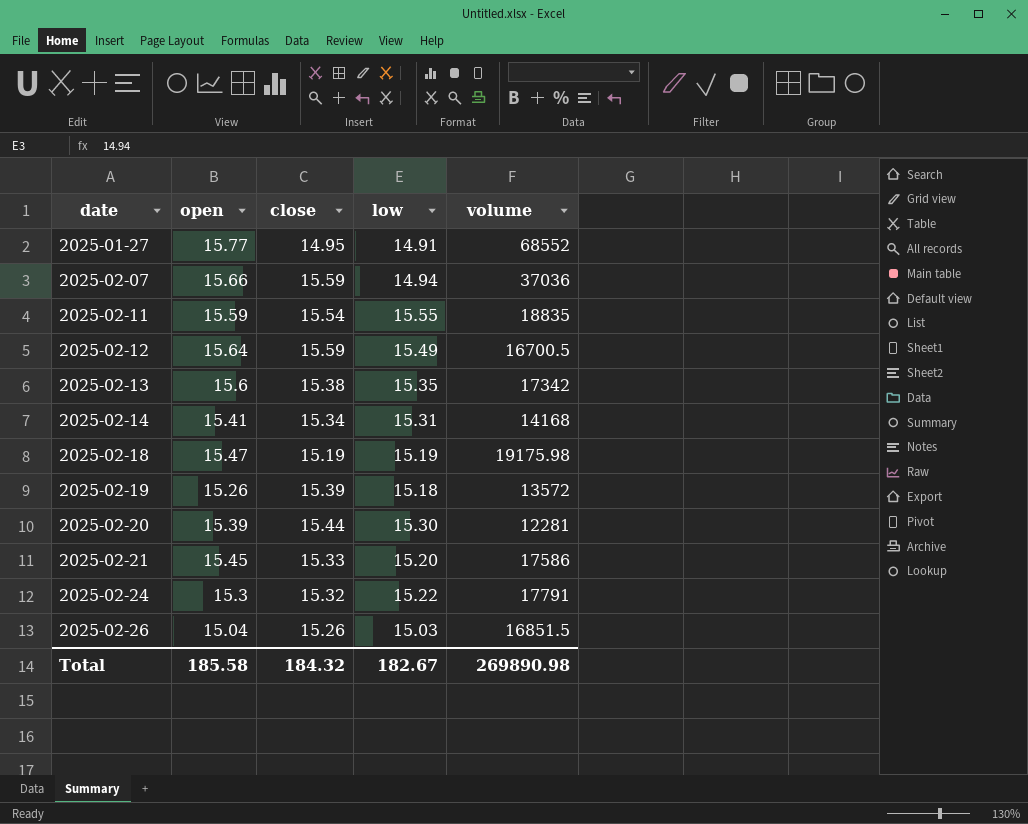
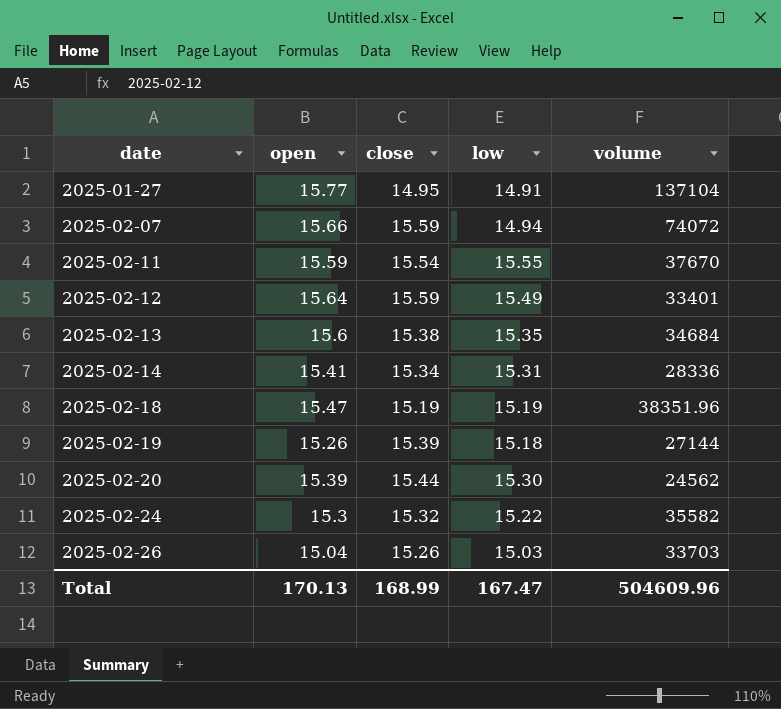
row 2025-02-21: 15.45 | 15.33 | 15.20 | 17586 -> none
2025-01-27 | volume: 68552 -> 137104
2025-02-07 | volume: 37036 -> 74072
2025-02-11 | volume: 18835 -> 37670
2025-02-12 | volume: 16700.5 -> 33401
2025-02-13 | volume: 17342 -> 34684
2025-02-14 | volume: 14168 -> 28336
2025-02-18 | volume: 19175.98 -> 38351.96
2025-02-19 | volume: 13572 -> 27144
2025-02-20 | volume: 12281 -> 24562
2025-02-24 | volume: 17791 -> 35582
2025-02-26 | volume: 16851.5 -> 33703
Total | open: 185.58 -> 170.13
Total | close: 184.32 -> 168.99
Total | low: 182.67 -> 167.47
Total | volume: 269890.98 -> 504609.96

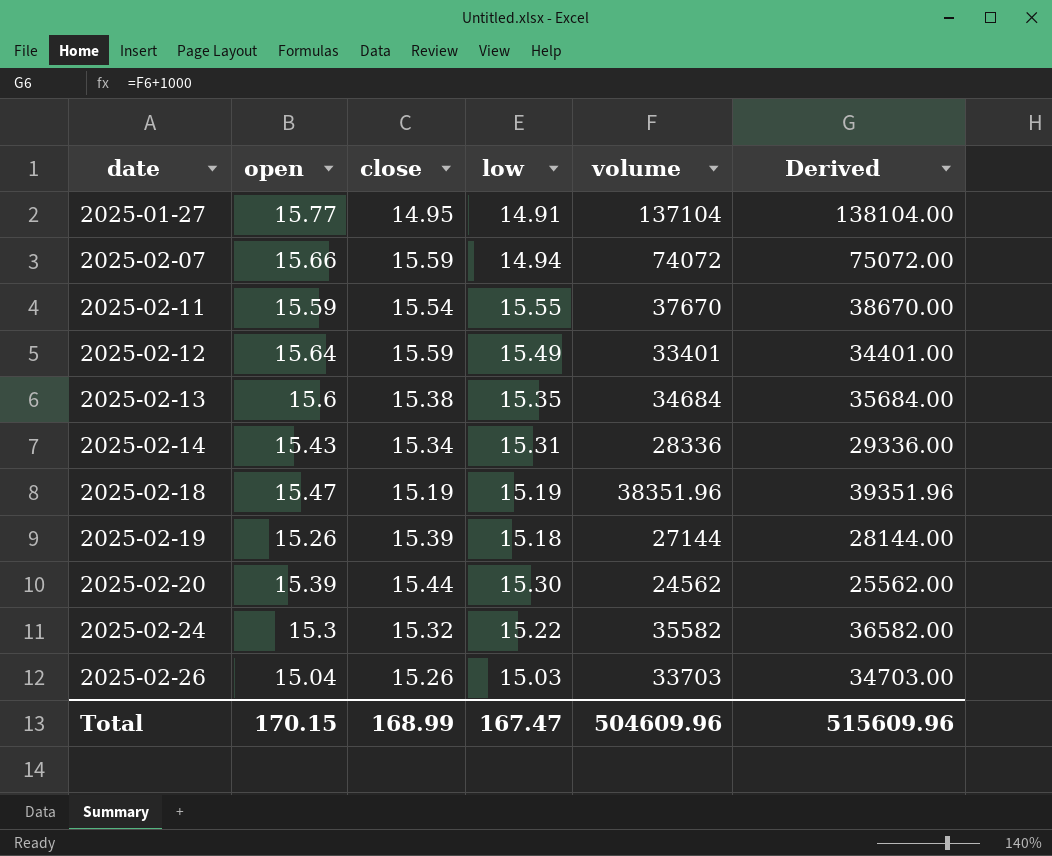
column Derived | formula: none -> [volume] + 1000
2025-02-14 | open: 15.41 -> 15.43
Total | open: 170.13 -> 170.15

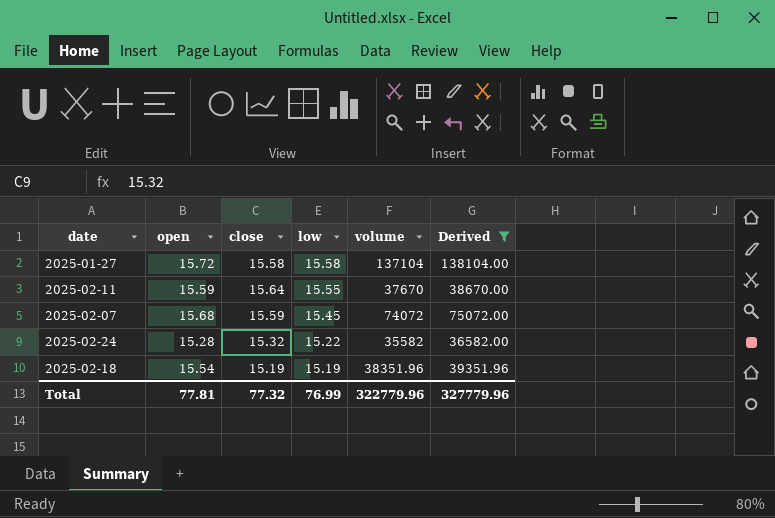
filter: none -> Derived >= 36582.00
row order: date ascending -> low descending
2025-01-27 | open: 15.77 -> 15.72
2025-01-27 | close: 14.95 -> 15.58
2025-01-27 | low: 14.91 -> 15.58
2025-02-11 | close: 15.54 -> 15.64
2025-02-07 | open: 15.66 -> 15.68
2025-02-07 | low: 14.94 -> 15.45
2025-02-24 | open: 15.3 -> 15.28
2025-02-18 | open: 15.47 -> 15.54
Total | open: 170.15 -> 77.81
Total | close: 168.99 -> 77.32
Total | low: 167.47 -> 76.99
Total | volume: 504609.96 -> 322779.96
Total | Derived: 515609.96 -> 327779.96

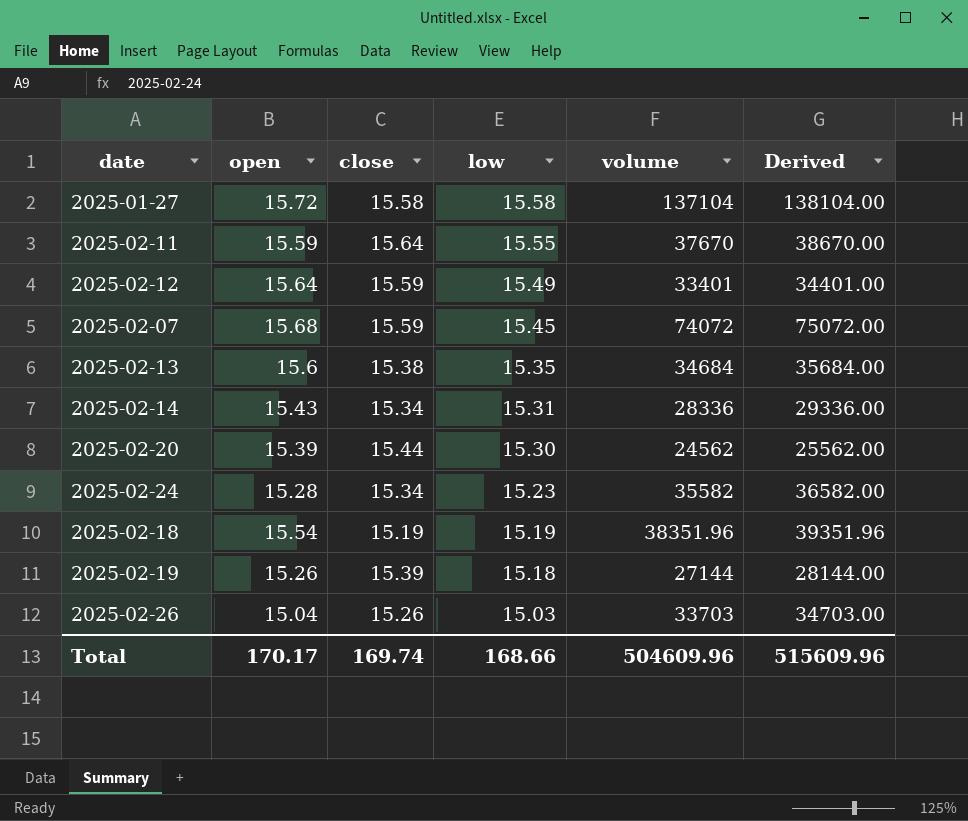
filter: Derived >= 36582.00 -> none
2025-02-24 | close: 15.32 -> 15.34
2025-02-24 | low: 15.22 -> 15.23
Total | open: 77.81 -> 170.17
Total | close: 77.32 -> 169.74
Total | low: 76.99 -> 168.66
Total | volume: 322779.96 -> 504609.96
Total | Derived: 327779.96 -> 515609.96

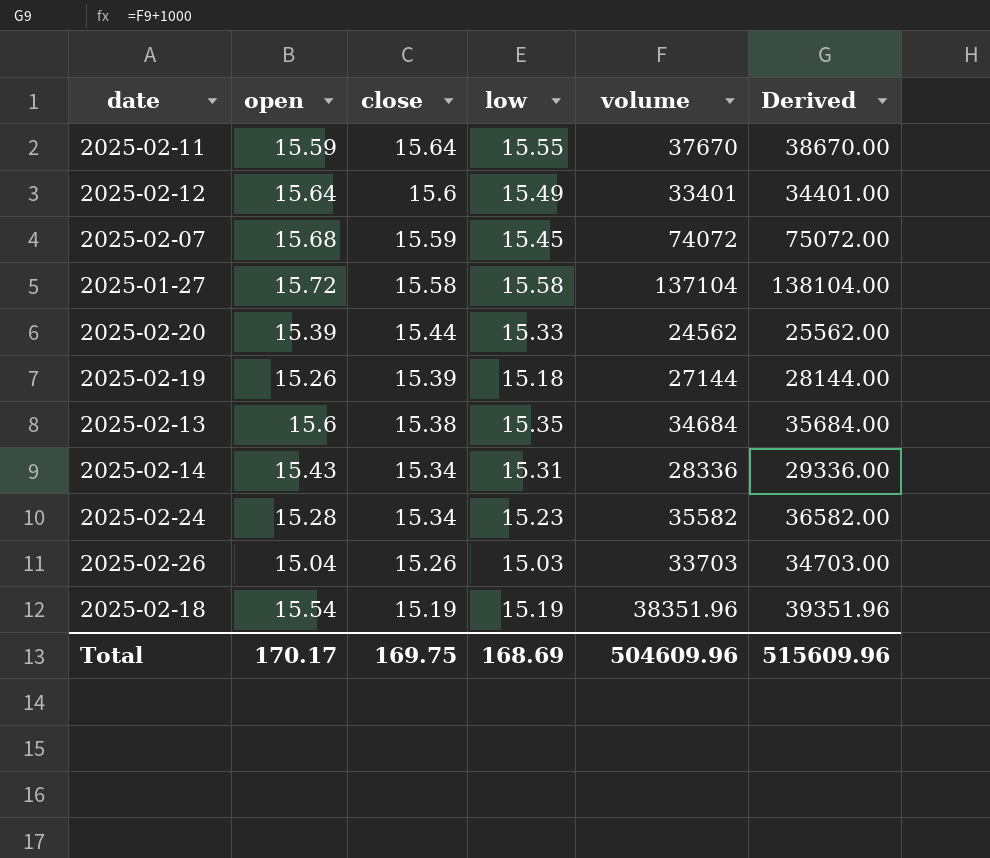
row order: low descending -> close descending
2025-02-12 | close: 15.59 -> 15.6
2025-02-20 | low: 15.30 -> 15.33
Total | close: 169.74 -> 169.75
Total | low: 168.66 -> 168.69

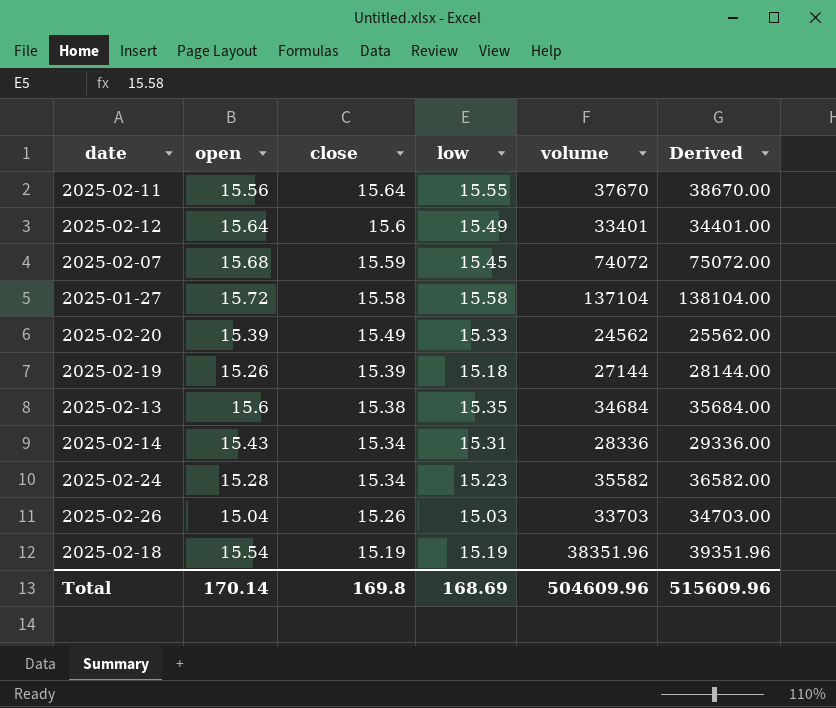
2025-02-11 | open: 15.59 -> 15.56
2025-02-20 | close: 15.44 -> 15.49
Total | open: 170.17 -> 170.14
Total | close: 169.75 -> 169.8

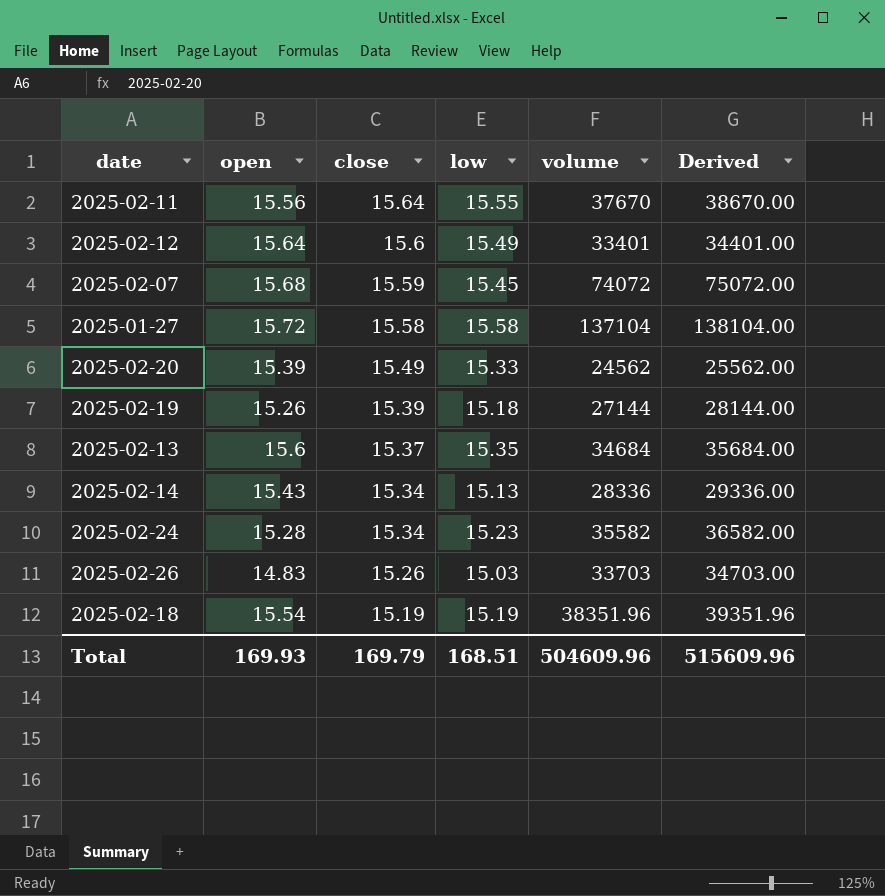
2025-02-13 | close: 15.38 -> 15.37
2025-02-14 | low: 15.31 -> 15.13
2025-02-26 | open: 15.04 -> 14.83
Total | open: 170.14 -> 169.93
Total | close: 169.8 -> 169.79
Total | low: 168.69 -> 168.51

